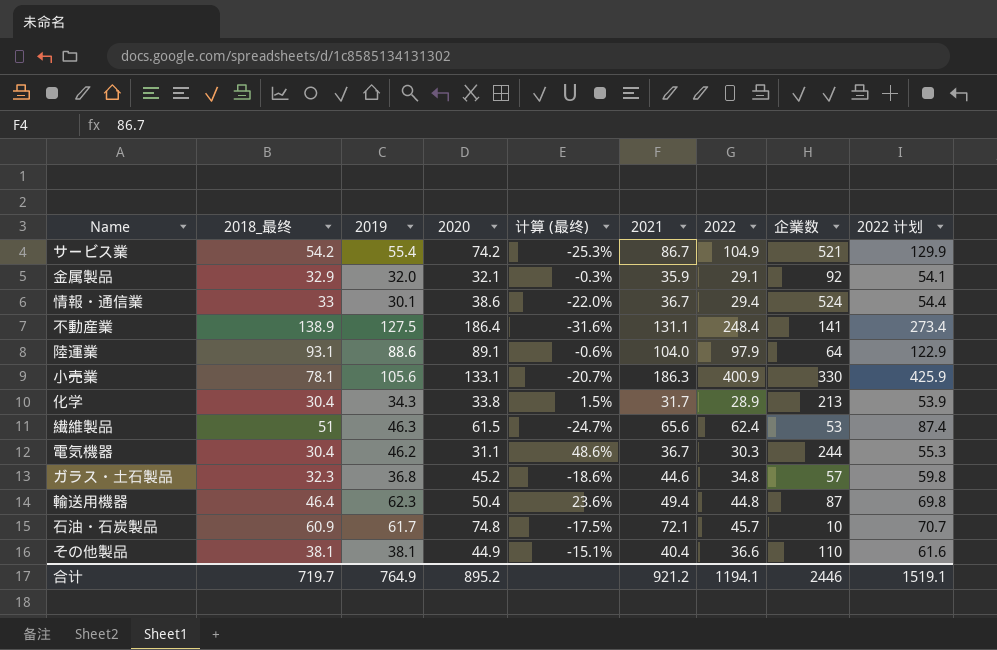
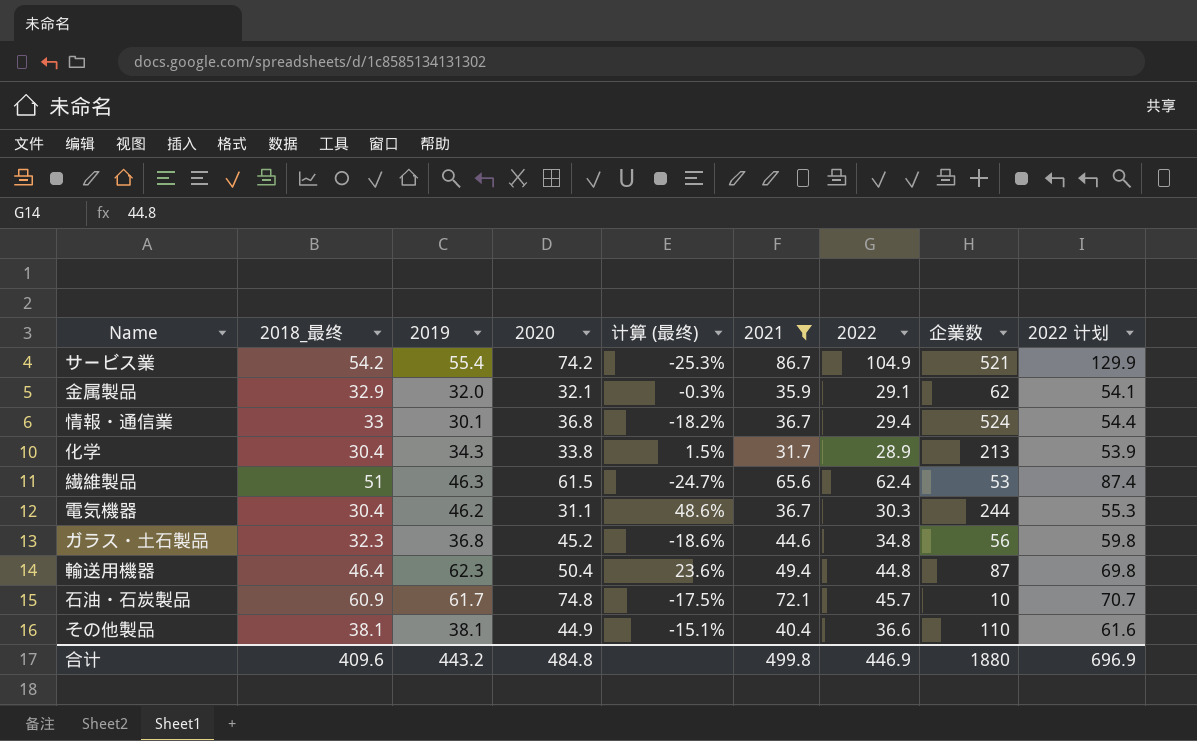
filter: none -> 2021 <= 86.7
金属製品 | 企業数: 92 -> 62
情報・通信業 | 2020: 38.6 -> 36.8
情報・通信業 | 计算 (最终): -22.0% -> -18.2%
ガラス・土石製品 | 企業数: 57 -> 56
合计 | 2018_最终: 719.7 -> 409.6
合计 | 2019: 764.9 -> 443.2
合计 | 2020: 895.2 -> 484.8
合计 | 2021: 921.2 -> 499.8
合计 | 2022: 1194.1 -> 446.9
合计 | 企業数: 2446 -> 1880
合计 | 2022 计划: 1519.1 -> 696.9

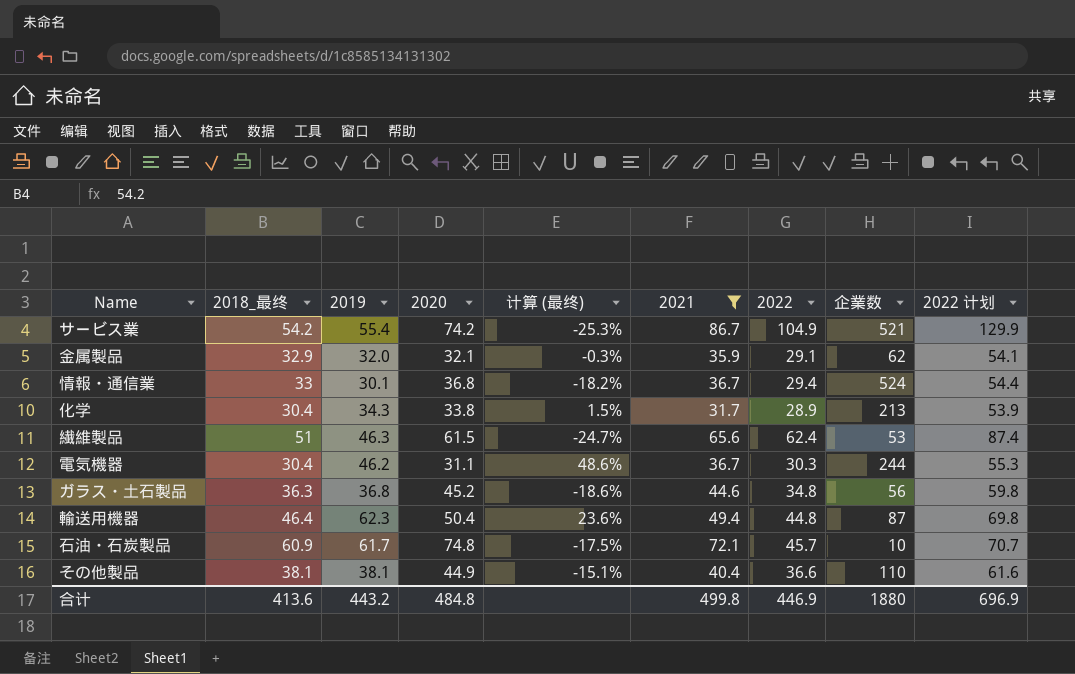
ガラス・土石製品 | 2018_最终: 32.3 -> 36.3
合计 | 2018_最终: 409.6 -> 413.6

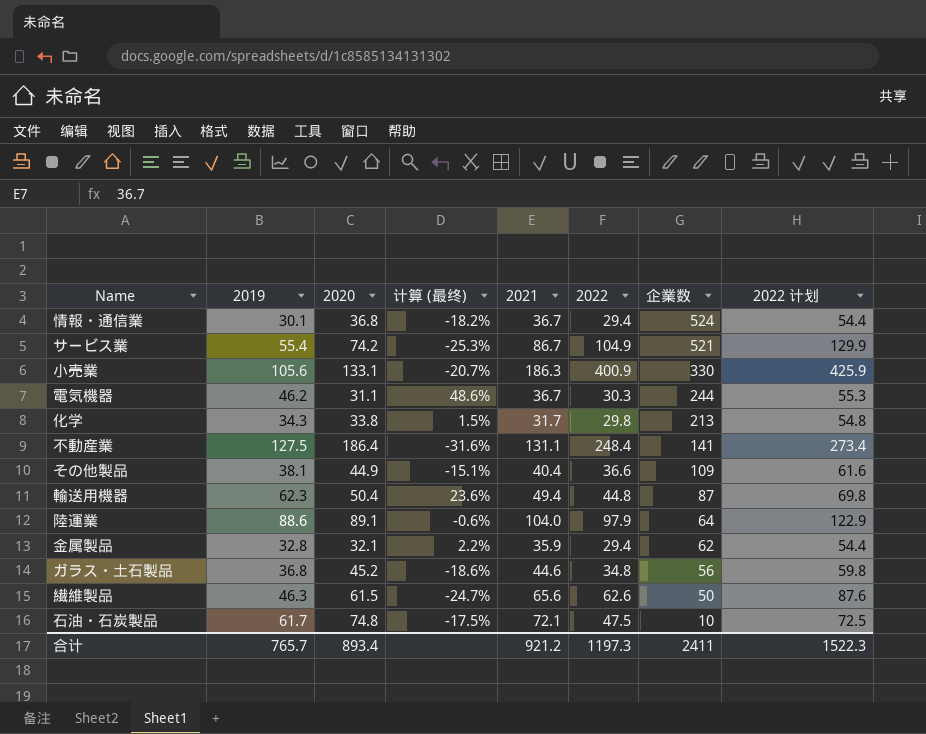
filter: 2021 <= 86.7 -> none
row order: none -> 企業数 descending
column 2018_最终 | position: 2 -> none
化学 | 2022: 28.9 -> 29.8
化学 | 2022 计划: 53.9 -> 54.8
その他製品 | 企業数: 110 -> 109
金属製品 | 2019: 32.0 -> 32.8
金属製品 | 计算 (最终): -0.3% -> 2.2%
金属製品 | 2022: 29.1 -> 29.4
金属製品 | 2022 计划: 54.1 -> 54.4
繊維製品 | 2022: 62.4 -> 62.6
繊維製品 | 企業数: 53 -> 50
繊維製品 | 2022 计划: 87.4 -> 87.6
石油・石炭製品 | 2022: 45.7 -> 47.5
石油・石炭製品 | 2022 计划: 70.7 -> 72.5
合计 | 2019: 443.2 -> 765.7
合计 | 2020: 484.8 -> 893.4
合计 | 2021: 499.8 -> 921.2
合计 | 2022: 446.9 -> 1197.3
合计 | 企業数: 1880 -> 2411
合计 | 2022 计划: 696.9 -> 1522.3

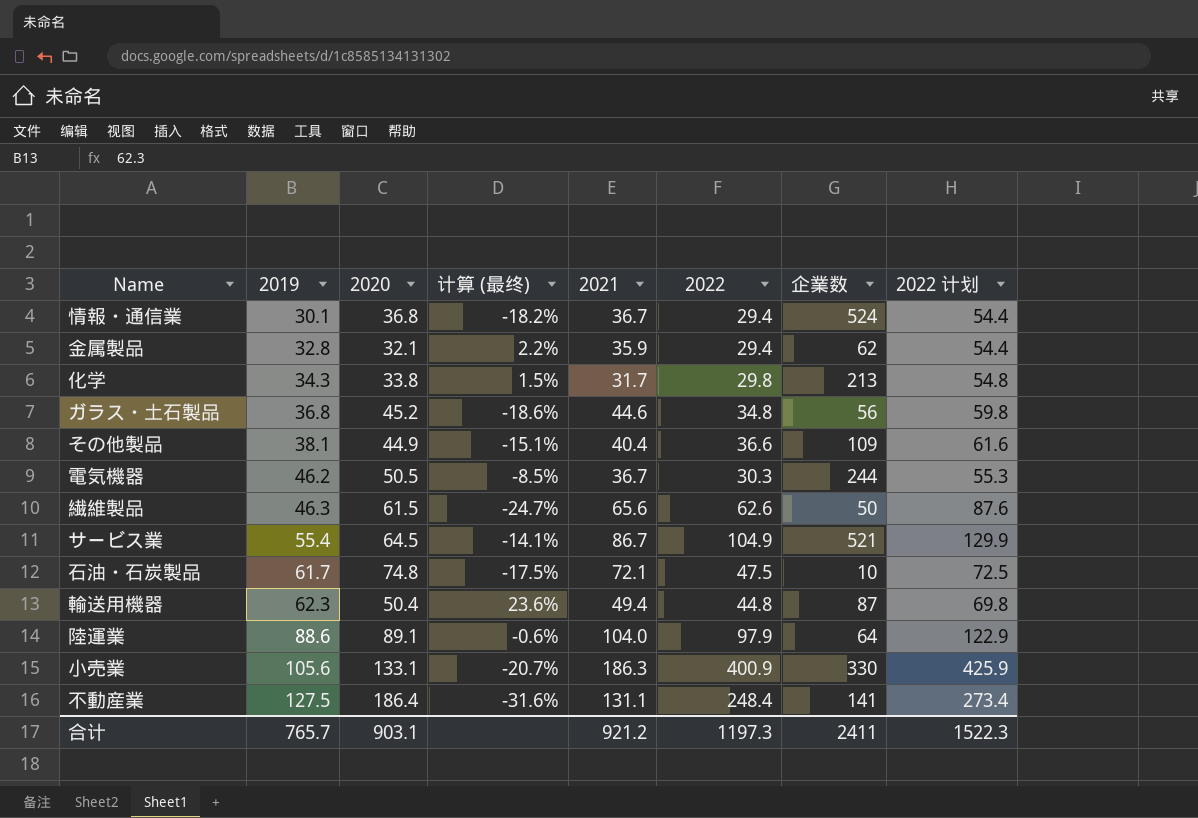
row order: 企業数 descending -> 2019 ascending
電気機器 | 2020: 31.1 -> 50.5
電気機器 | 计算 (最终): 48.6% -> -8.5%
サービス業 | 2020: 74.2 -> 64.5
サービス業 | 计算 (最终): -25.3% -> -14.1%
合计 | 2020: 893.4 -> 903.1

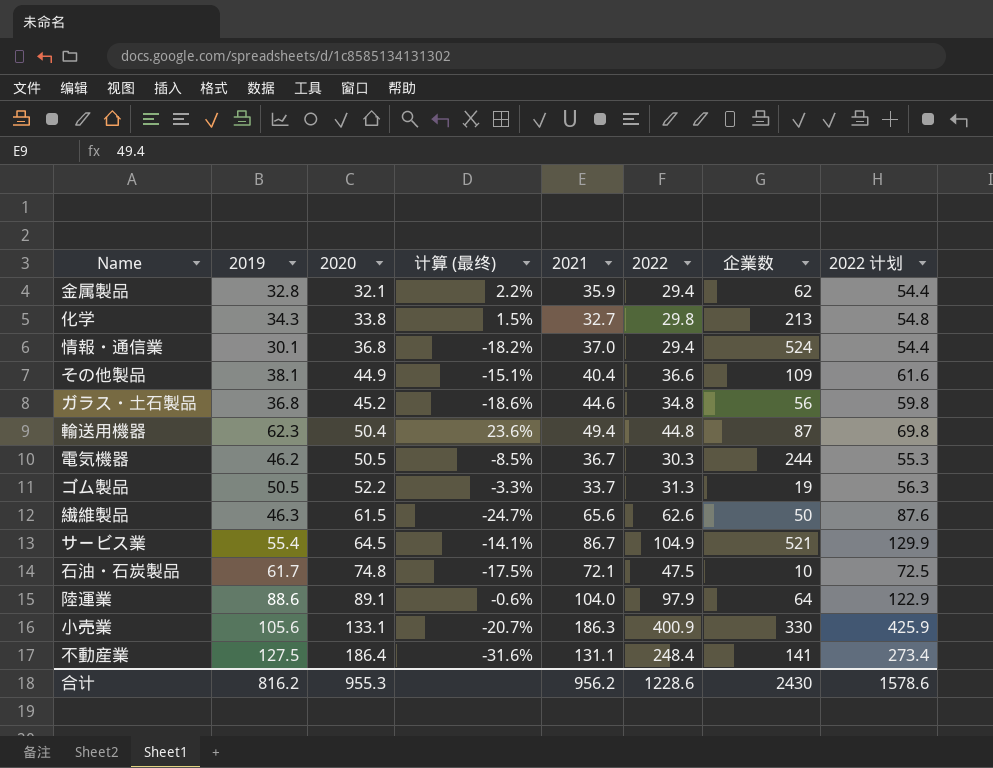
row order: 2019 ascending -> 2020 ascending
化学 | 2021: 31.7 -> 32.7
情報・通信業 | 2021: 36.7 -> 37.0
row ゴム製品: none -> 50.5 | 52.2 | -3.3% | 33.7 | 31.3 | 19 | 56.3
合计 | 2019: 765.7 -> 816.2
合计 | 2020: 903.1 -> 955.3
合计 | 2021: 921.2 -> 956.2
合计 | 2022: 1197.3 -> 1228.6
合计 | 企業数: 2411 -> 2430
合计 | 2022 计划: 1522.3 -> 1578.6

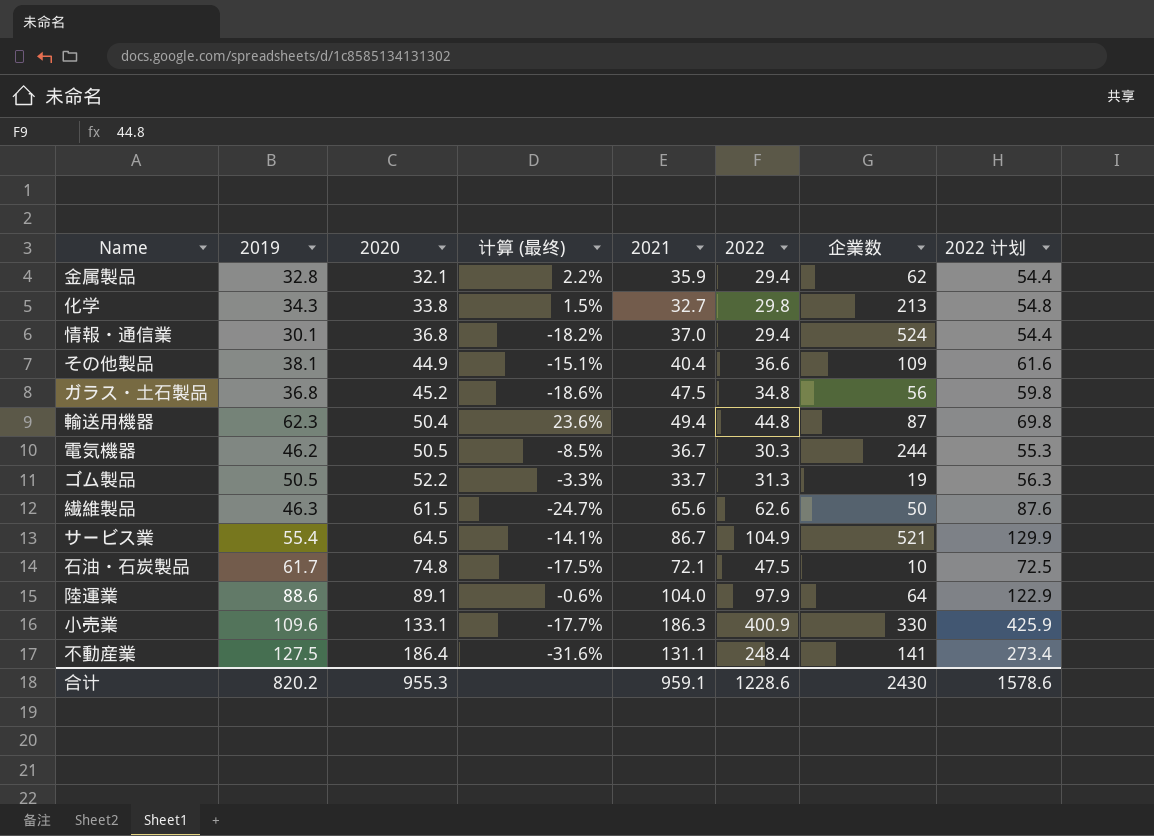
ガラス・土石製品 | 2021: 44.6 -> 47.5
小売業 | 2019: 105.6 -> 109.6
小売業 | 计算 (最终): -20.7% -> -17.7%
合计 | 2019: 816.2 -> 820.2
合计 | 2021: 956.2 -> 959.1

